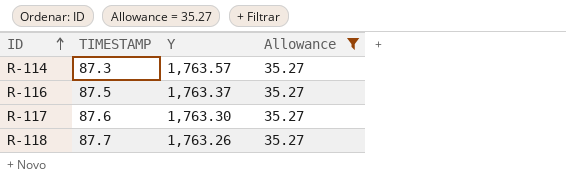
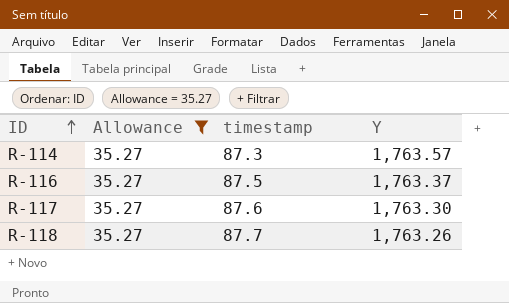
column Allowance | position: 4 -> 2
column name: TIMESTAMP -> timestamp

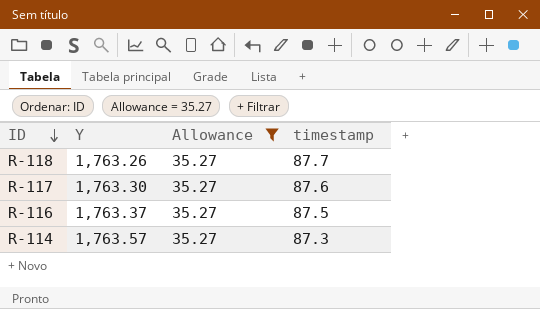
row order: ID ascending -> ID descending
column Y | position: 4 -> 2

